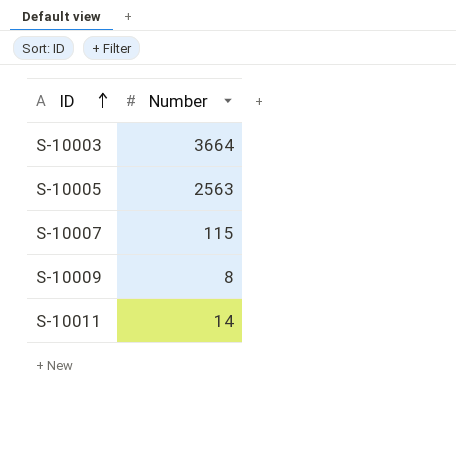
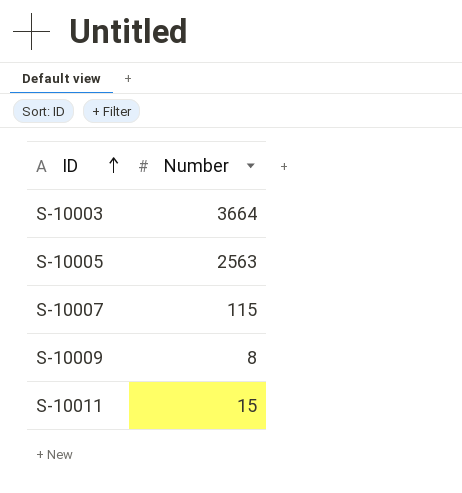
S-10011 | Number: 14 -> 15

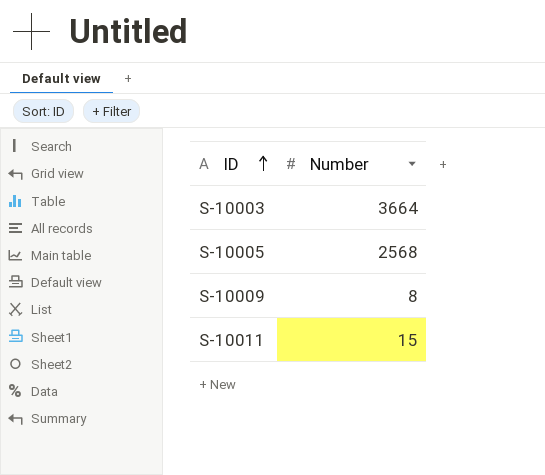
row S-10007: 115 -> none
S-10005 | Number: 2563 -> 2568

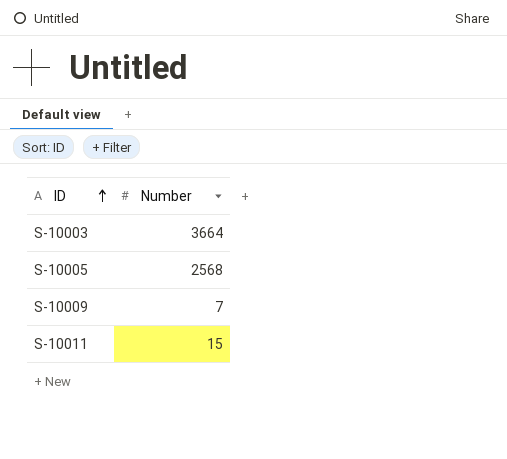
S-10009 | Number: 8 -> 7

